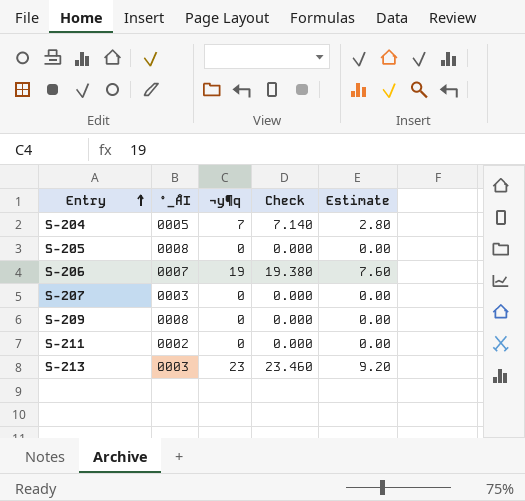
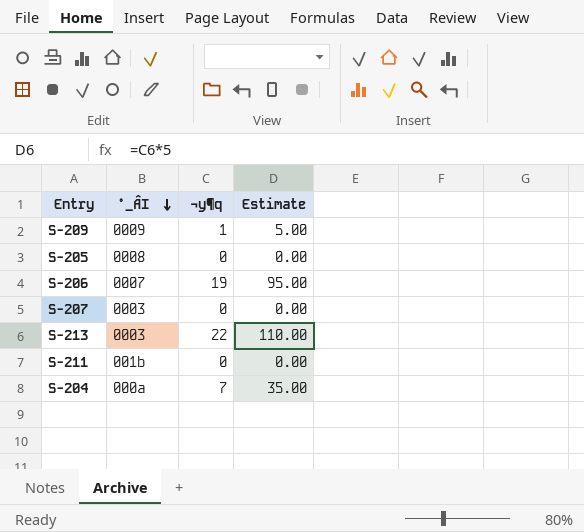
row order: Entry ascending -> °_ÂI descending
column Check | formula: [¬y¶q] * 1.02 -> none
column Estimate | formula: [¬y¶q] * 0.4 -> [¬y¶q] * 5
S-209 | °_ÂI: 0008 -> 0009
S-209 | ¬y¶q: 0 -> 1
S-213 | ¬y¶q: 23 -> 22
S-211 | °_ÂI: 0002 -> 001b
S-204 | °_ÂI: 0005 -> 000a

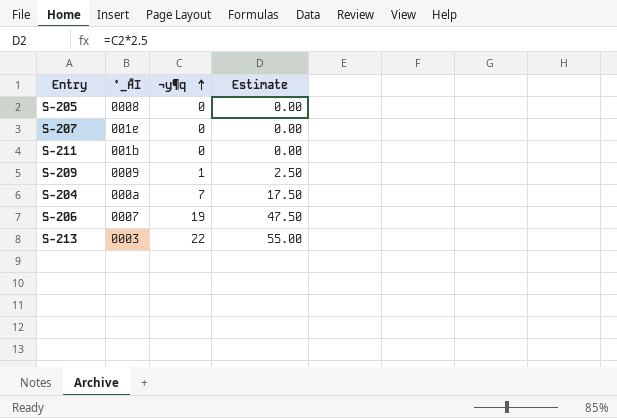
row order: °_ÂI descending -> ¬y¶q ascending
column Estimate | formula: [¬y¶q] * 5 -> [¬y¶q] * 2.5
S-207 | °_ÂI: 0003 -> 001e

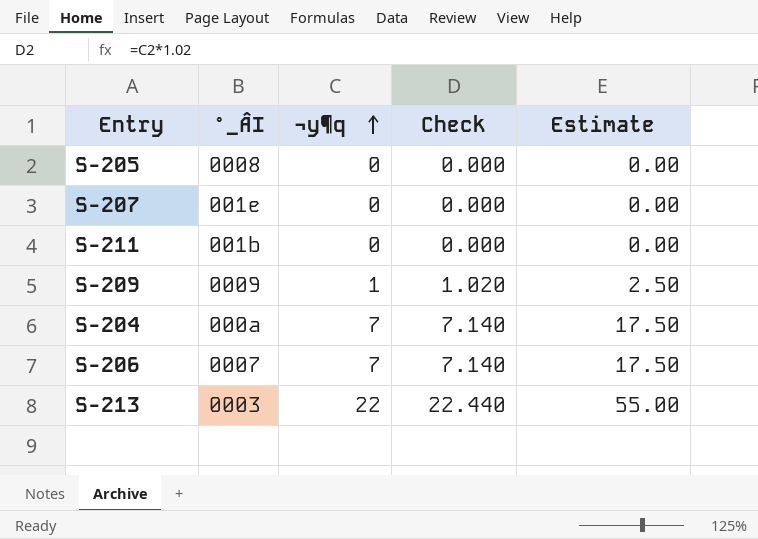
column Check | formula: none -> [¬y¶q] * 1.02
S-206 | ¬y¶q: 19 -> 7
S-206 | Estimate: 47.50 -> 17.50

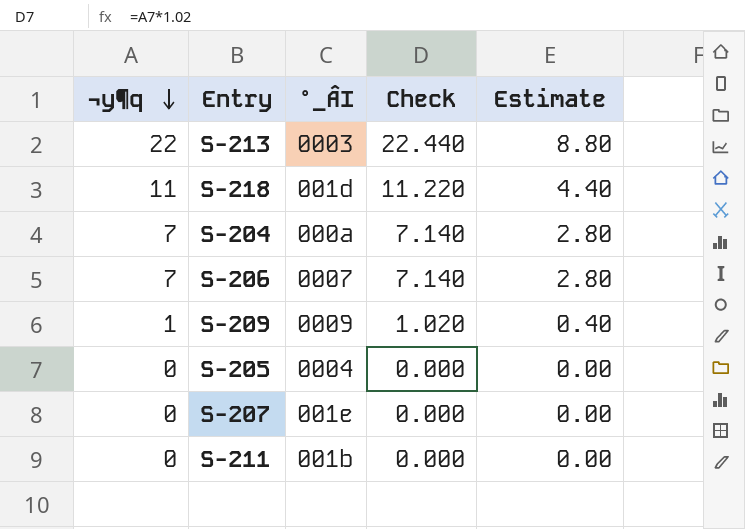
row order: ¬y¶q ascending -> ¬y¶q descending
column ¬y¶q | position: 3 -> 1
column Estimate | formula: [¬y¶q] * 2.5 -> [¬y¶q] * 0.4
row S-218: none -> 11 | 001d | 11.220 | 4.40
S-205 | °_ÂI: 0008 -> 0004

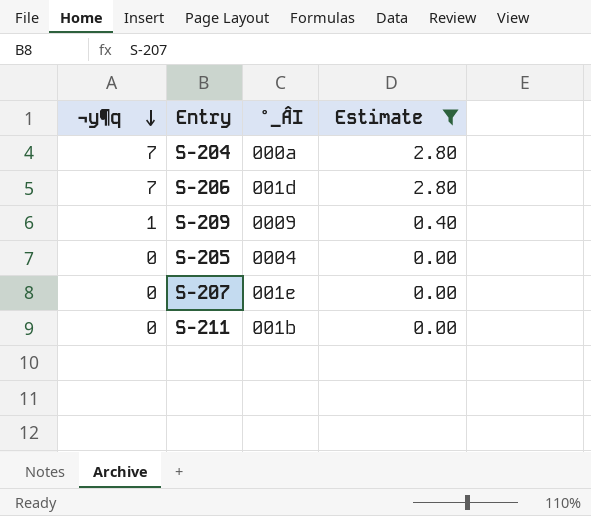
filter: none -> Estimate <= 2.80
column Check | formula: [¬y¶q] * 1.02 -> none
S-206 | °_ÂI: 0007 -> 001d

